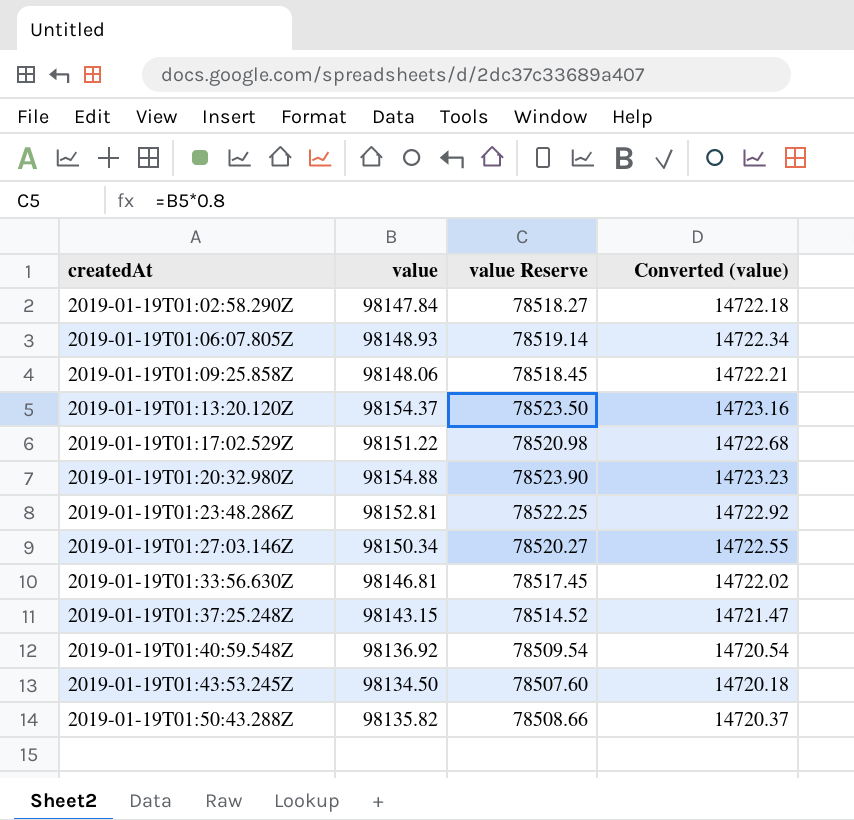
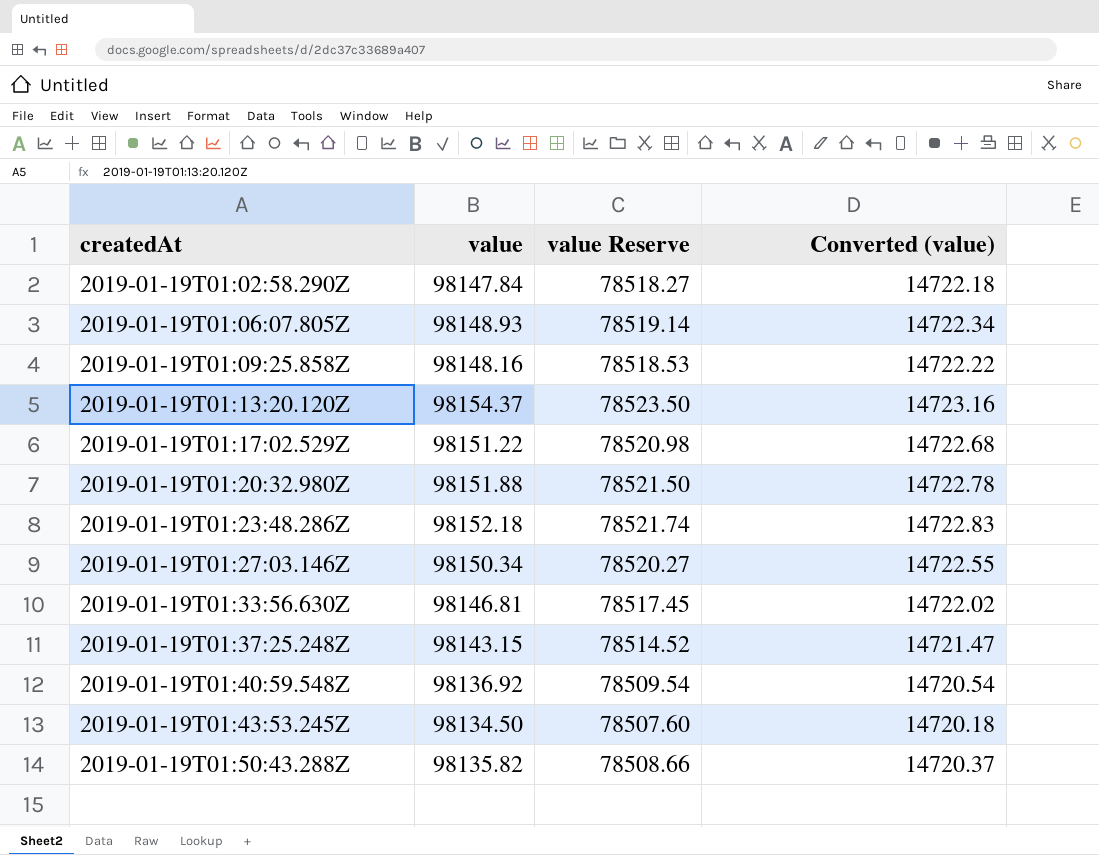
2019-01-19T01:09:25.858Z | value: 98148.06 -> 98148.16
2019-01-19T01:09:25.858Z | value Reserve: 78518.45 -> 78518.53
2019-01-19T01:09:25.858Z | Converted (value): 14722.21 -> 14722.22
2019-01-19T01:20:32.980Z | value: 98154.88 -> 98151.88
2019-01-19T01:20:32.980Z | value Reserve: 78523.90 -> 78521.50
2019-01-19T01:20:32.980Z | Converted (value): 14723.23 -> 14722.78
2019-01-19T01:23:48.286Z | value: 98152.81 -> 98152.18
2019-01-19T01:23:48.286Z | value Reserve: 78522.25 -> 78521.74
2019-01-19T01:23:48.286Z | Converted (value): 14722.92 -> 14722.83

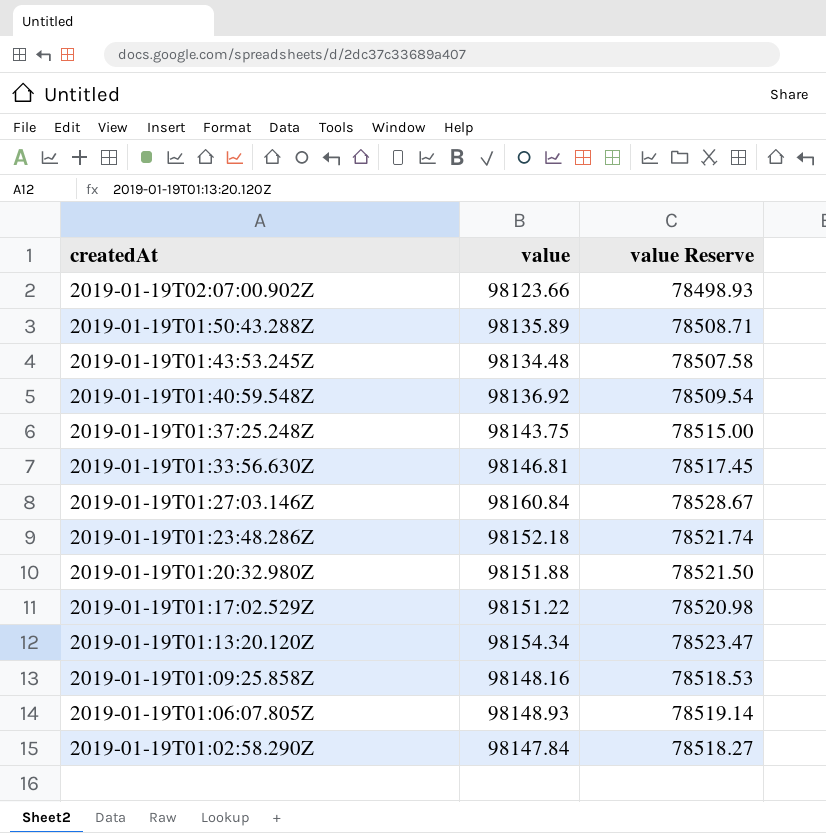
row order: createdAt ascending -> createdAt descending
column Converted (value) | formula: [value] * 0.15 -> none
row 2019-01-19T02:07:00.902Z: none -> 98123.66 | 78498.93
2019-01-19T01:50:43.288Z | value: 98135.82 -> 98135.89
2019-01-19T01:50:43.288Z | value Reserve: 78508.66 -> 78508.71
2019-01-19T01:43:53.245Z | value: 98134.50 -> 98134.48
2019-01-19T01:43:53.245Z | value Reserve: 78507.60 -> 78507.58
2019-01-19T01:37:25.248Z | value: 98143.15 -> 98143.75
2019-01-19T01:37:25.248Z | value Reserve: 78514.52 -> 78515.00
2019-01-19T01:27:03.146Z | value: 98150.34 -> 98160.84
2019-01-19T01:27:03.146Z | value Reserve: 78520.27 -> 78528.67
2019-01-19T01:13:20.120Z | value: 98154.37 -> 98154.34
2019-01-19T01:13:20.120Z | value Reserve: 78523.50 -> 78523.47

